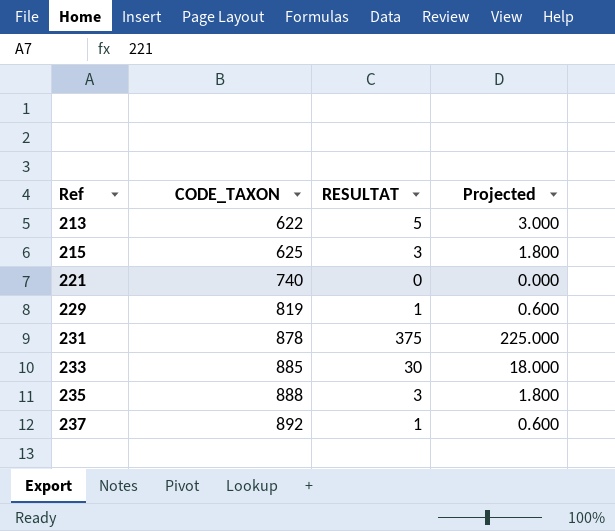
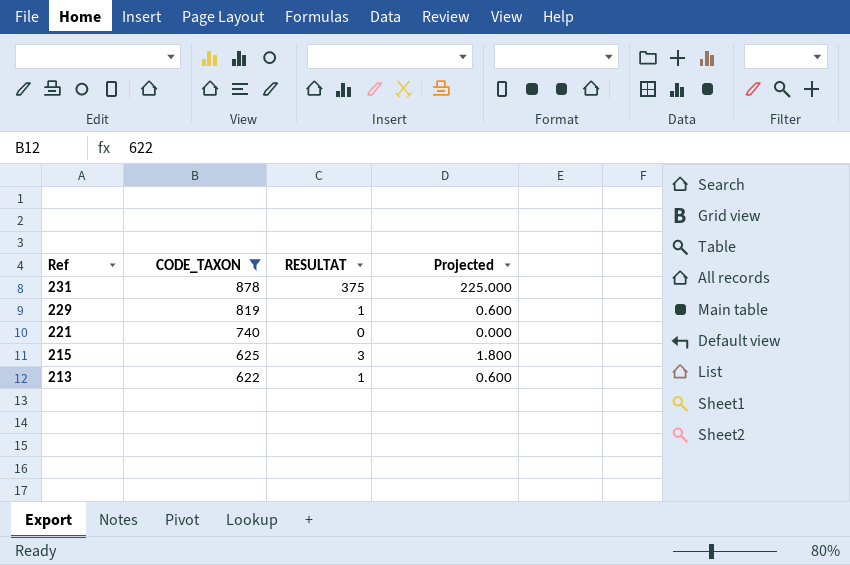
filter: none -> CODE_TAXON <= 878
row order: Ref ascending -> Ref descending
213 | RESULTAT: 5 -> 1
213 | Projected: 3.000 -> 0.600

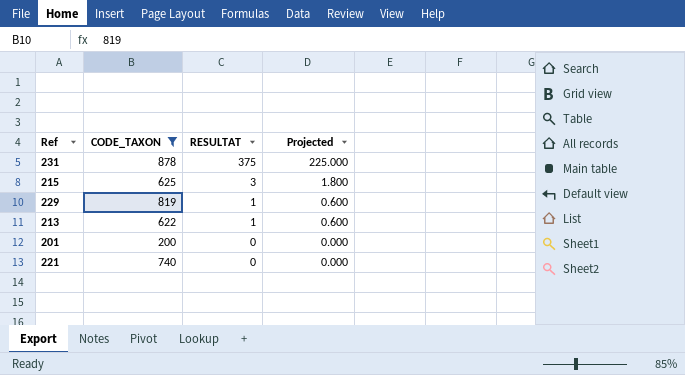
row order: Ref descending -> RESULTAT descending
row 201: none -> 200 | 0 | 0.000

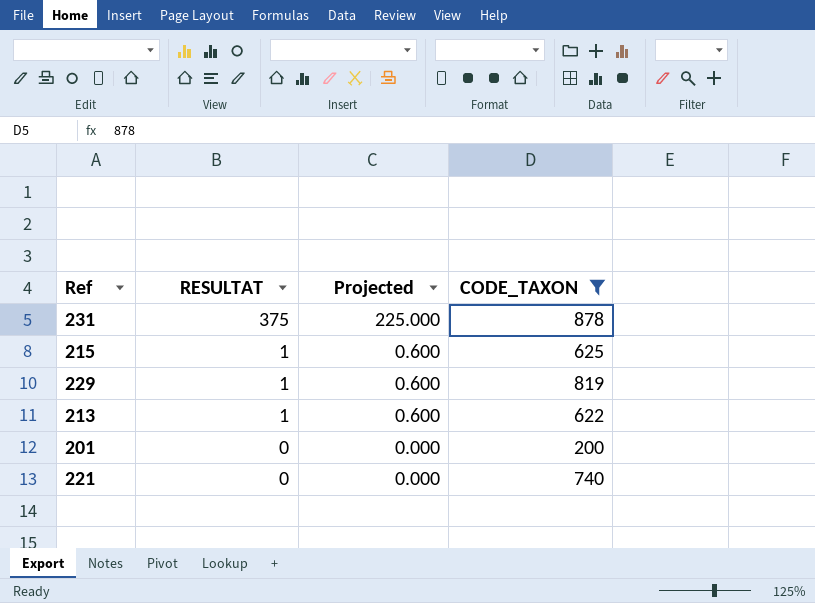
column CODE_TAXON | position: 2 -> 4
215 | RESULTAT: 3 -> 1
215 | Projected: 1.800 -> 0.600

